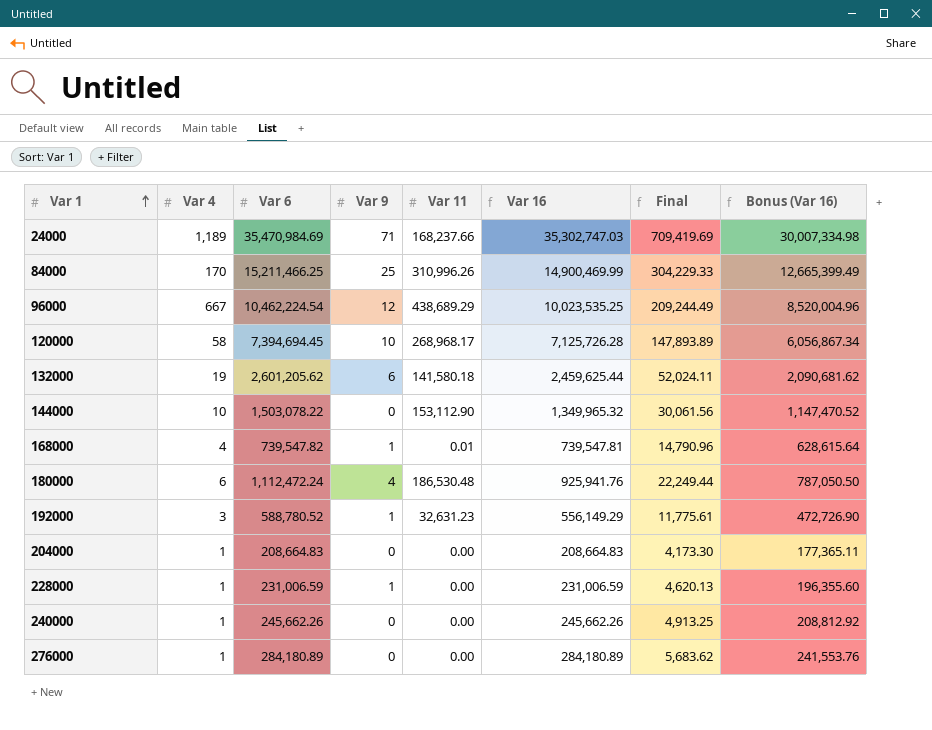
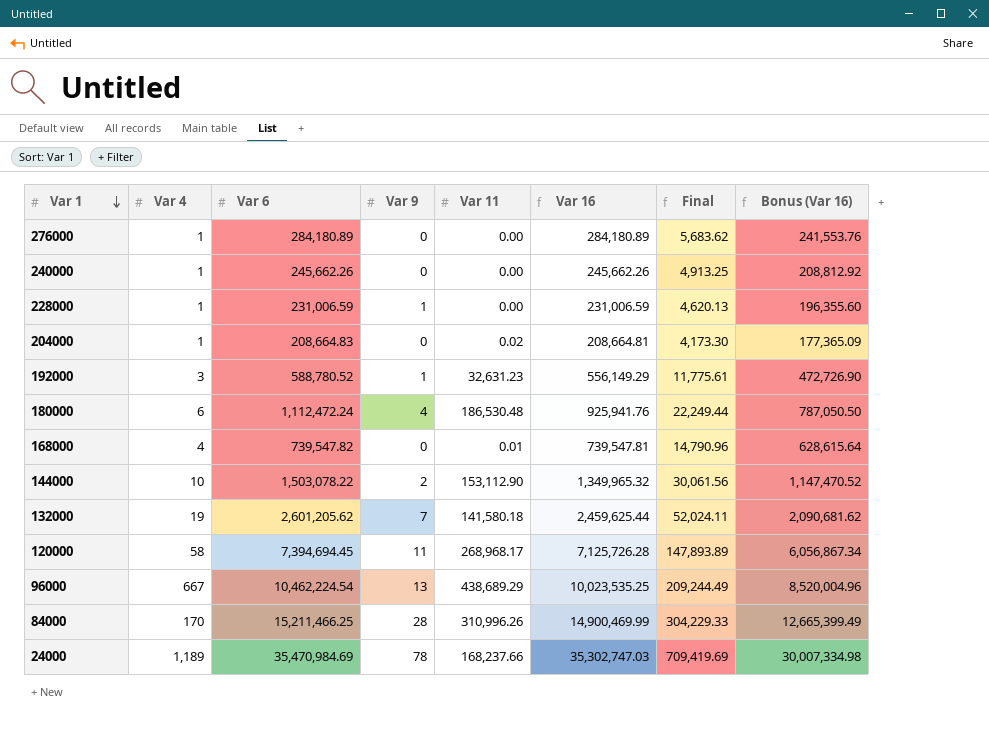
row order: Var 1 ascending -> Var 1 descending
204000 | Var 11: 0.00 -> 0.02
204000 | Var 16: 208,664.83 -> 208,664.81
204000 | Bonus (Var 16): 177,365.11 -> 177,365.09
168000 | Var 9: 1 -> 0
144000 | Var 9: 0 -> 2
132000 | Var 9: 6 -> 7
120000 | Var 9: 10 -> 11
96000 | Var 9: 12 -> 13
84000 | Var 9: 25 -> 28
24000 | Var 9: 71 -> 78

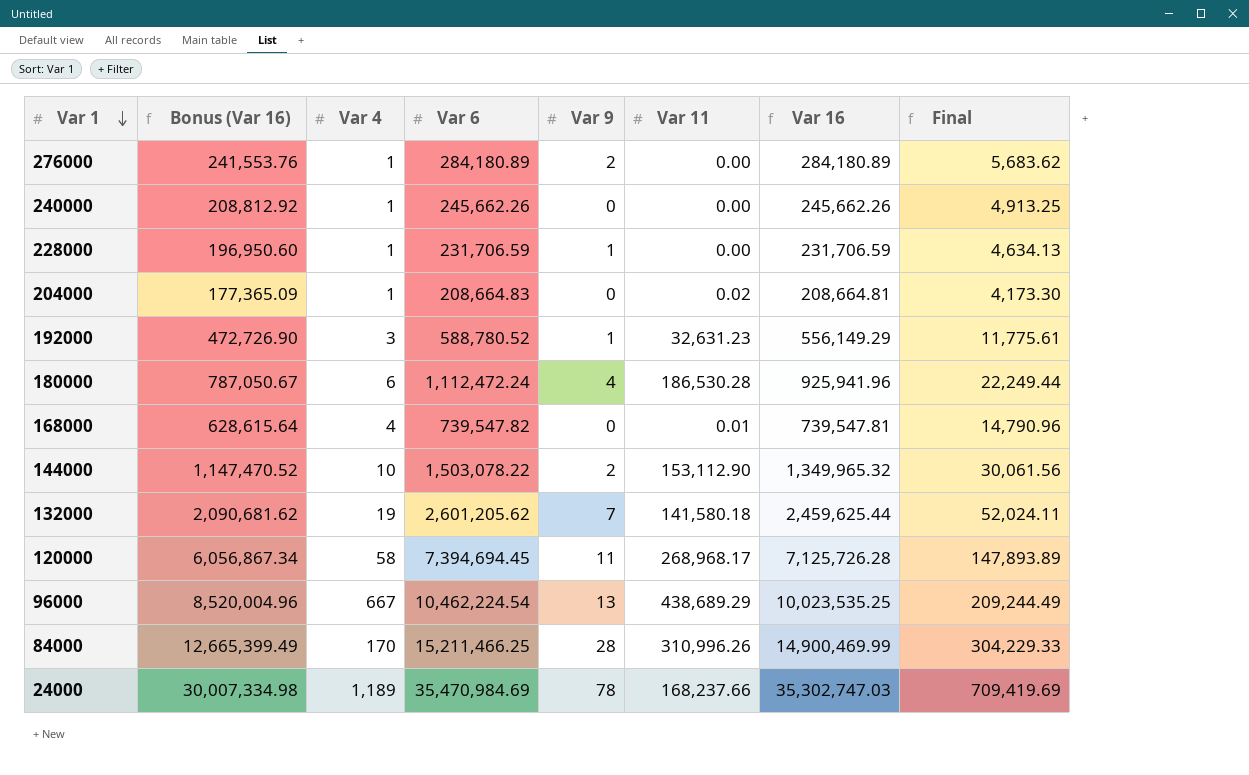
column Bonus (Var 16) | position: 8 -> 2
276000 | Var 9: 0 -> 2
228000 | Bonus (Var 16): 196,355.60 -> 196,950.60
228000 | Var 6: 231,006.59 -> 231,706.59
228000 | Var 16: 231,006.59 -> 231,706.59
228000 | Final: 4,620.13 -> 4,634.13
180000 | Bonus (Var 16): 787,050.50 -> 787,050.67
180000 | Var 11: 186,530.48 -> 186,530.28
180000 | Var 16: 925,941.76 -> 925,941.96

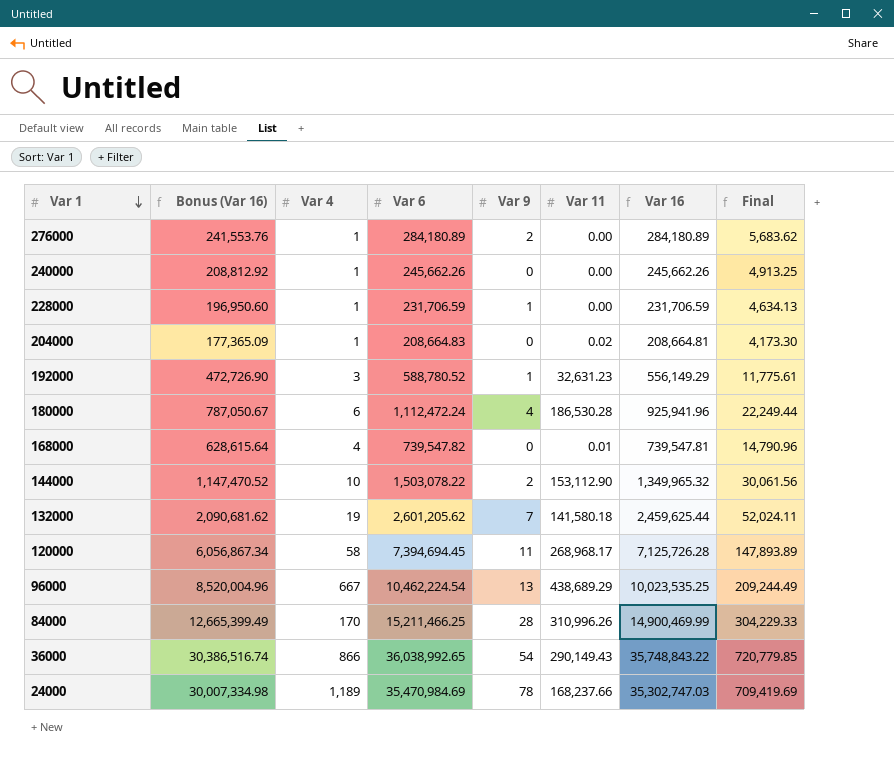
row 36000: none -> 30,386,516.74 | 866 | 36,038,992.65 | 54 | 290,149.43 | 35,748,843.22 | 720,779.85

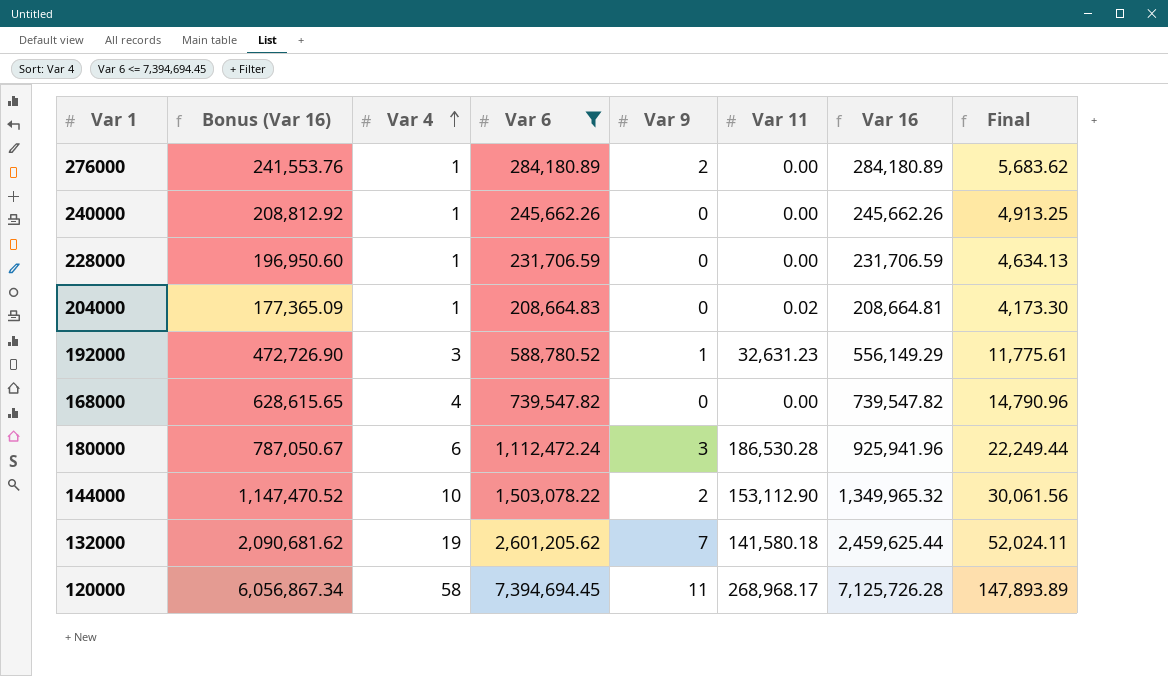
filter: none -> Var 6 <= 7,394,694.45
row order: Var 1 descending -> Var 4 ascending
228000 | Var 9: 1 -> 0
168000 | Bonus (Var 16): 628,615.64 -> 628,615.65
168000 | Var 11: 0.01 -> 0.00
168000 | Var 16: 739,547.81 -> 739,547.82
180000 | Var 9: 4 -> 3

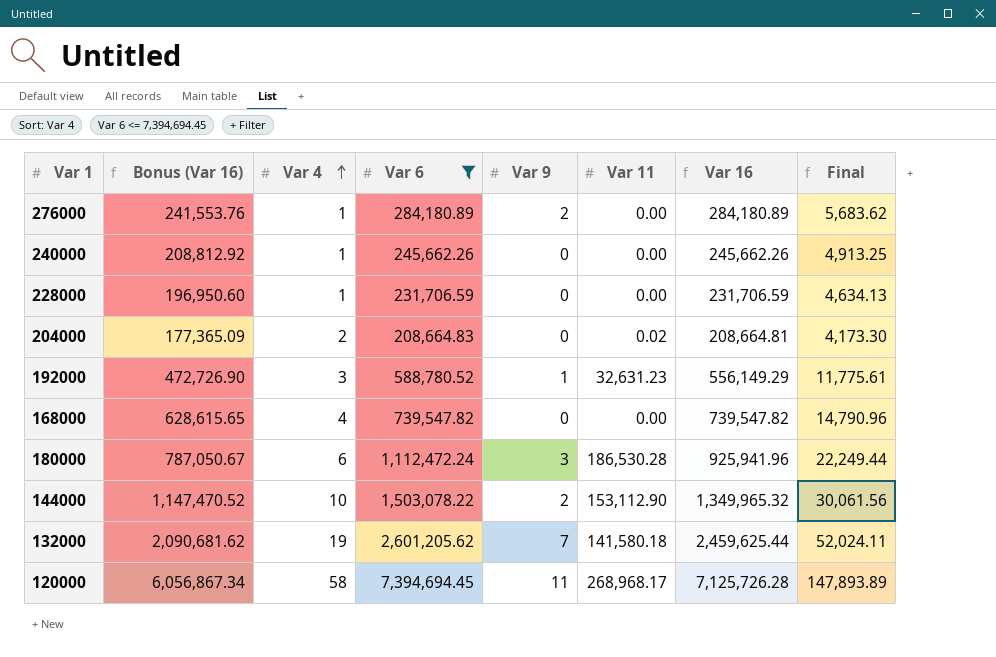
204000 | Var 4: 1 -> 2

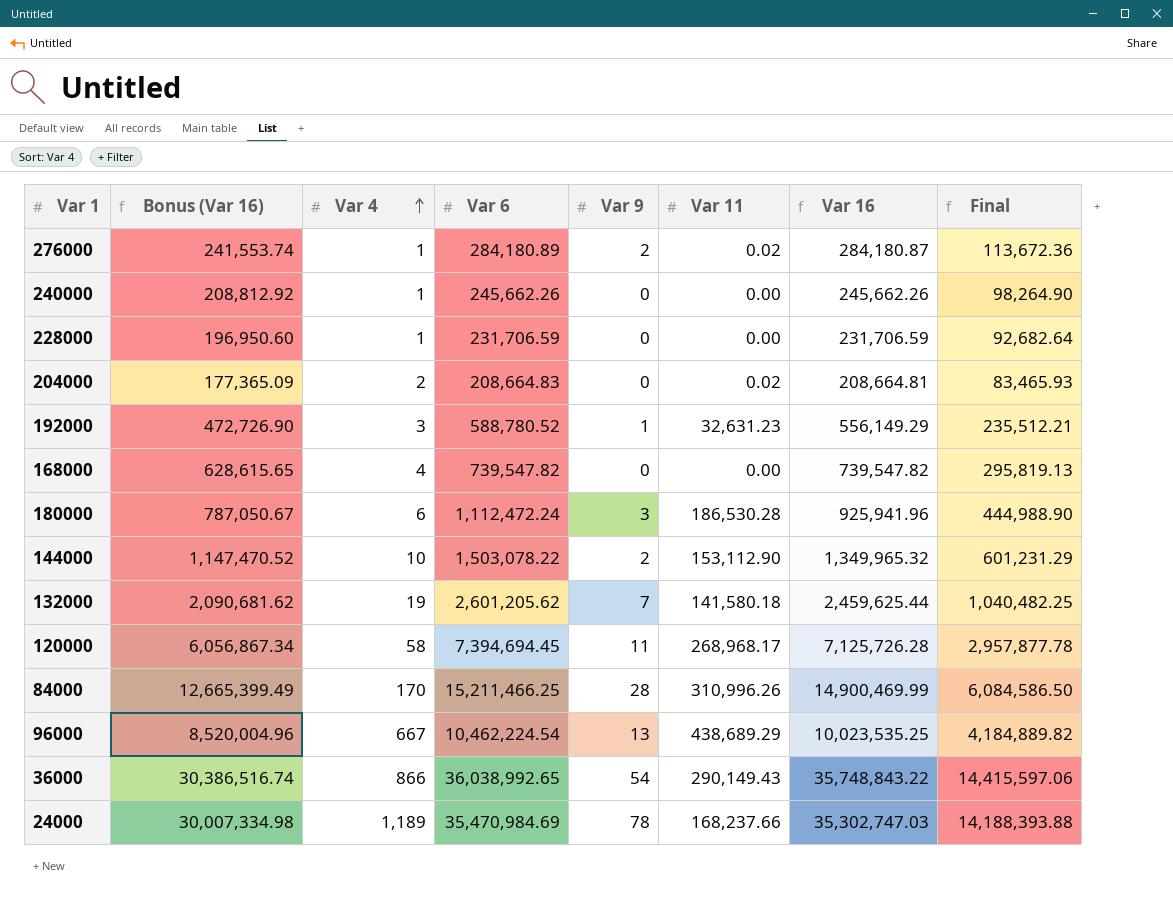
filter: Var 6 <= 7,394,694.45 -> none
column Final | formula: [Var 6] * 0.02 -> [Var 6] * 0.4
276000 | Bonus (Var 16): 241,553.76 -> 241,553.74
276000 | Var 11: 0.00 -> 0.02
276000 | Var 16: 284,180.89 -> 284,180.87

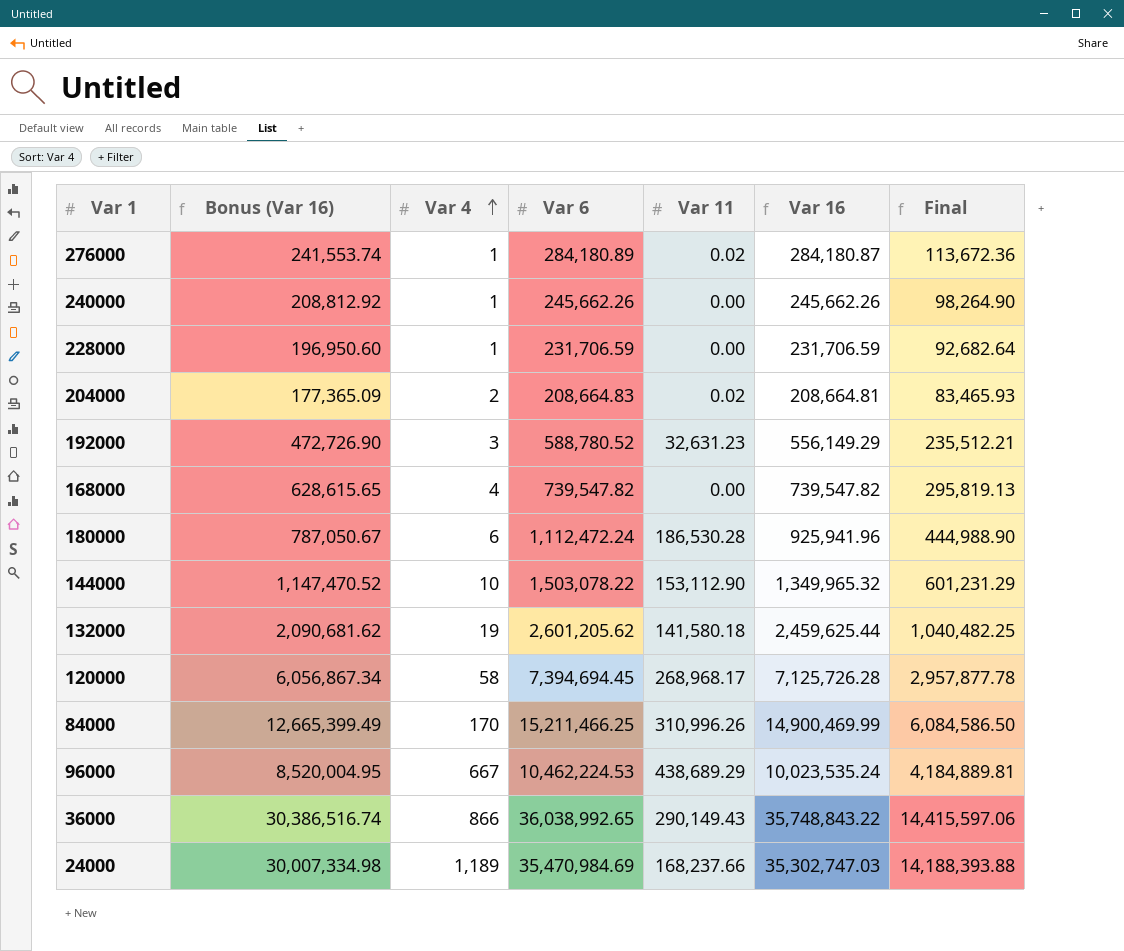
column Var 9 | position: 5 -> none
96000 | Bonus (Var 16): 8,520,004.96 -> 8,520,004.95
96000 | Var 6: 10,462,224.54 -> 10,462,224.53
96000 | Var 16: 10,023,535.25 -> 10,023,535.24
96000 | Final: 4,184,889.82 -> 4,184,889.81

